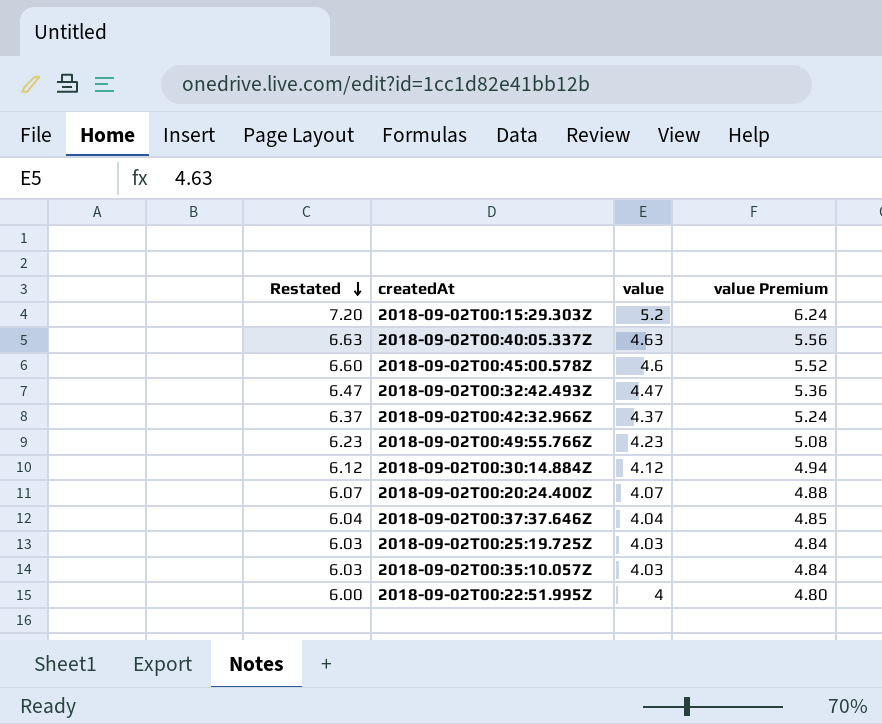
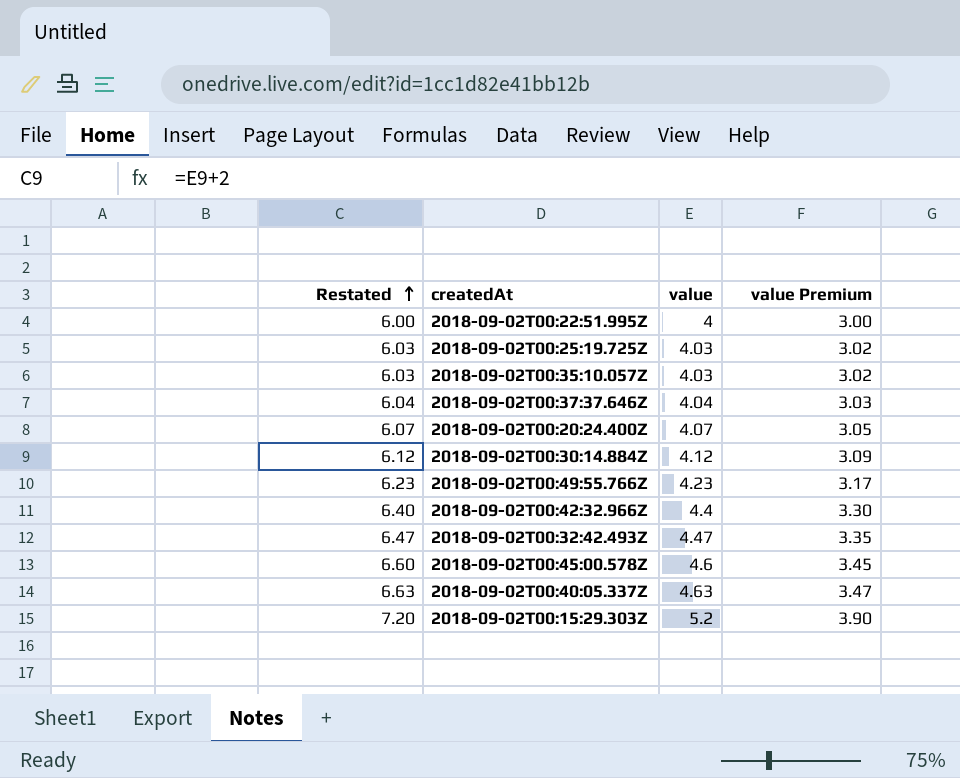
row order: Restated descending -> Restated ascending
column value Premium | formula: [value] * 1.2 -> [value] * 0.75
2018-09-02T00:42:32.966Z | Restated: 6.37 -> 6.40
2018-09-02T00:42:32.966Z | value: 4.37 -> 4.4

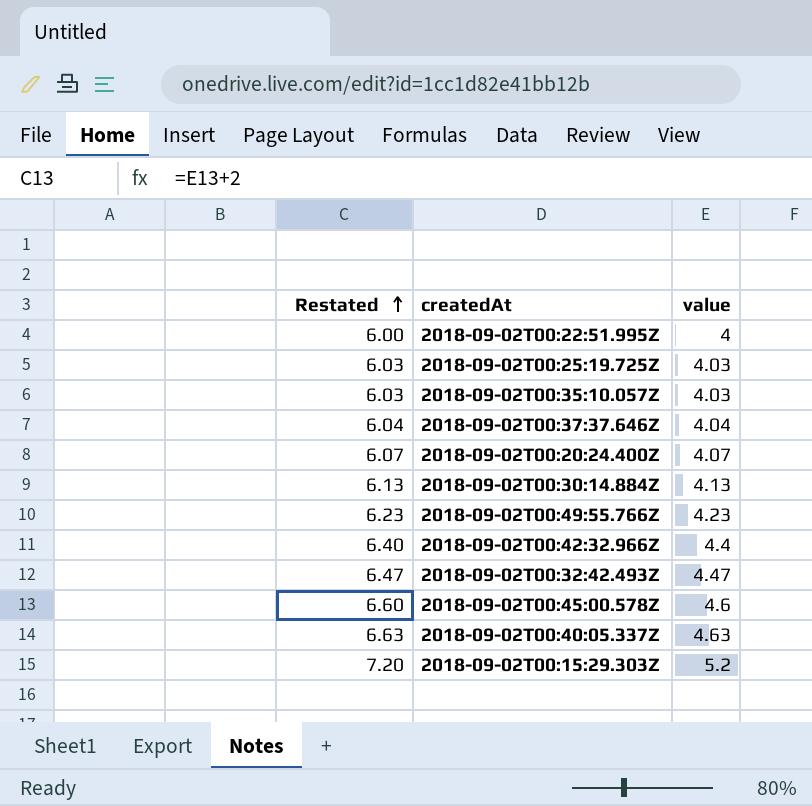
column value Premium | formula: [value] * 0.75 -> none
2018-09-02T00:30:14.884Z | Restated: 6.12 -> 6.13
2018-09-02T00:30:14.884Z | value: 4.12 -> 4.13

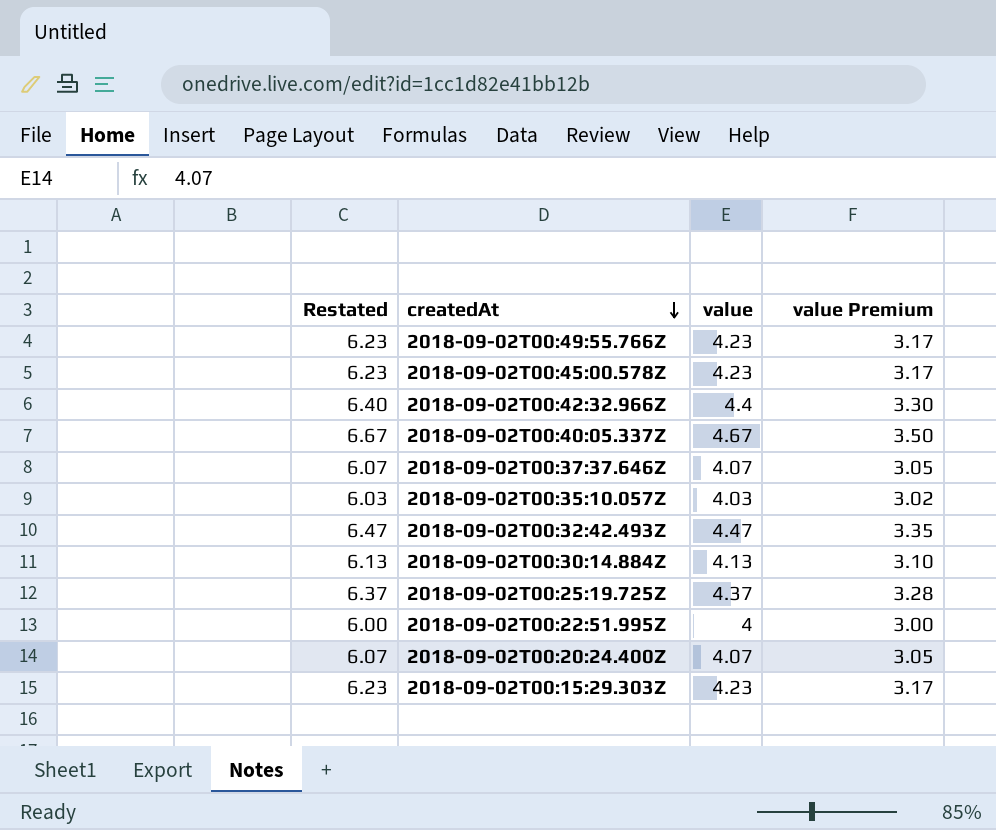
row order: Restated ascending -> createdAt descending
column value Premium | formula: none -> [value] * 0.75
2018-09-02T00:45:00.578Z | Restated: 6.60 -> 6.23
2018-09-02T00:45:00.578Z | value: 4.6 -> 4.23
2018-09-02T00:40:05.337Z | Restated: 6.63 -> 6.67
2018-09-02T00:40:05.337Z | value: 4.63 -> 4.67
2018-09-02T00:37:37.646Z | Restated: 6.04 -> 6.07
2018-09-02T00:37:37.646Z | value: 4.04 -> 4.07
2018-09-02T00:25:19.725Z | Restated: 6.03 -> 6.37
2018-09-02T00:25:19.725Z | value: 4.03 -> 4.37
2018-09-02T00:15:29.303Z | Restated: 7.20 -> 6.23
2018-09-02T00:15:29.303Z | value: 5.2 -> 4.23

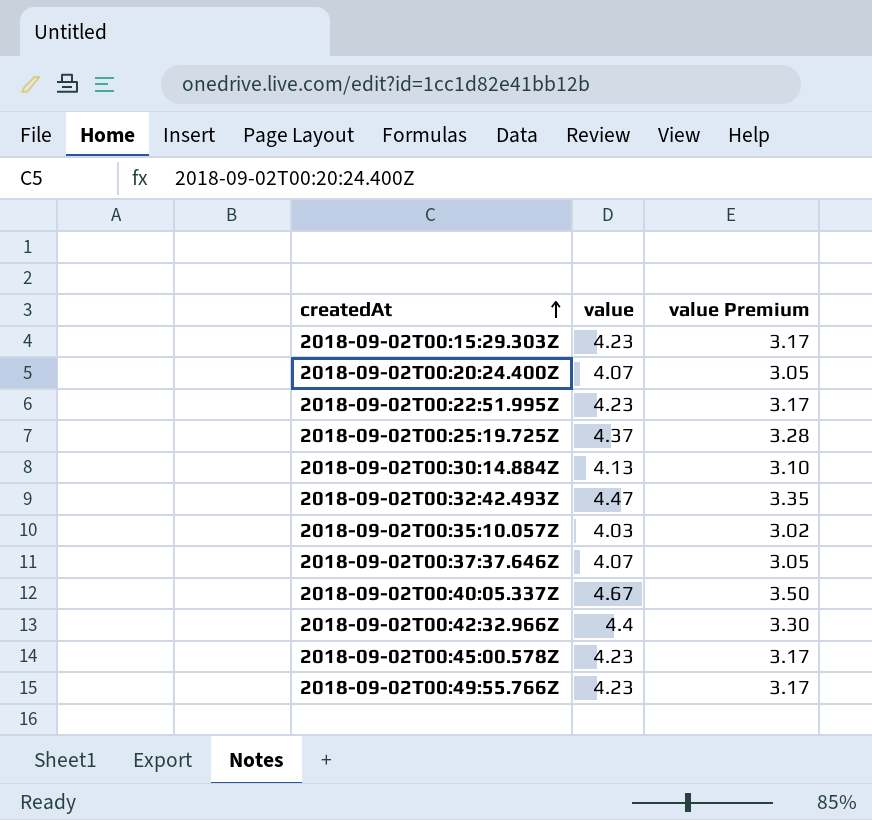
row order: createdAt descending -> createdAt ascending
column Restated | formula: [value] + 2 -> none
2018-09-02T00:22:51.995Z | value: 4 -> 4.23
2018-09-02T00:22:51.995Z | value Premium: 3.00 -> 3.17

